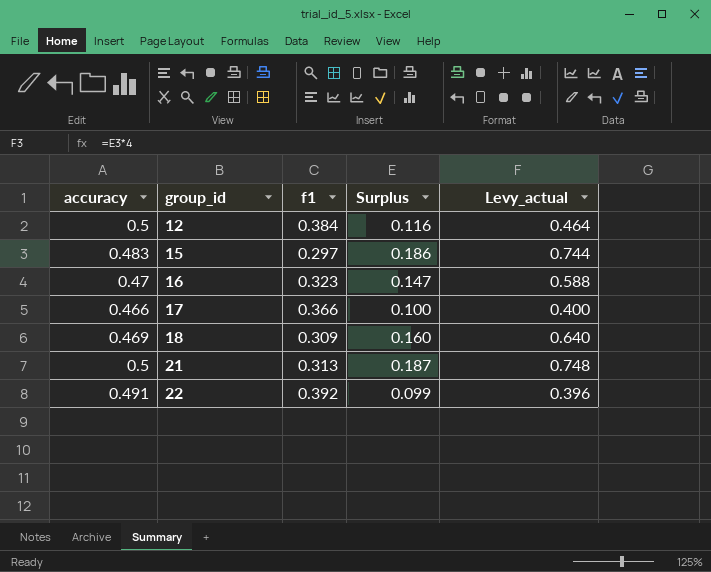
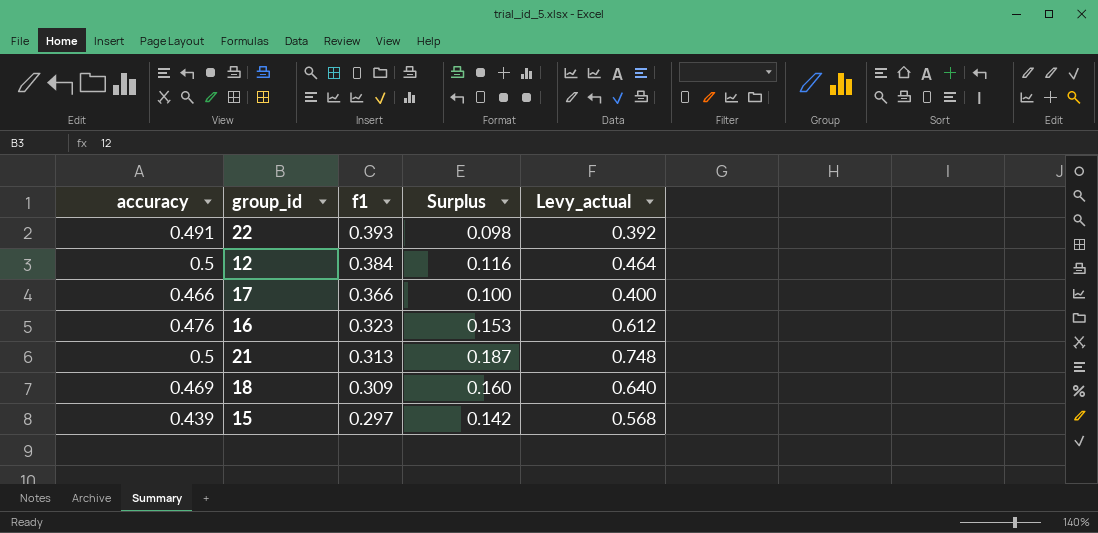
row order: group_id ascending -> f1 descending
22 | f1: 0.392 -> 0.393
22 | Surplus: 0.099 -> 0.098
22 | Levy_actual: 0.396 -> 0.392
16 | accuracy: 0.47 -> 0.476
16 | Surplus: 0.147 -> 0.153
16 | Levy_actual: 0.588 -> 0.612
15 | accuracy: 0.483 -> 0.439
15 | Surplus: 0.186 -> 0.142
15 | Levy_actual: 0.744 -> 0.568

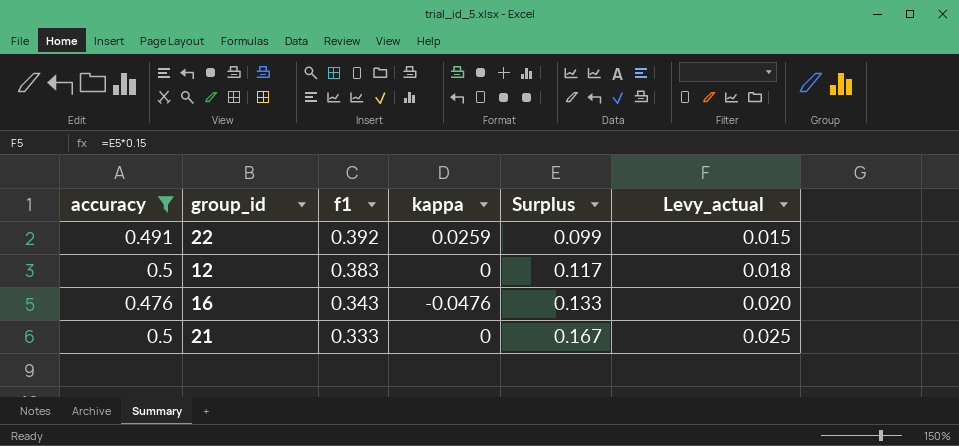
filter: none -> accuracy >= 0.476
column kappa | position: none -> 4
column Levy_actual | formula: [Surplus] * 4 -> [Surplus] * 0.15
22 | f1: 0.393 -> 0.392
22 | Surplus: 0.098 -> 0.099
12 | f1: 0.384 -> 0.383
12 | Surplus: 0.116 -> 0.117
16 | f1: 0.323 -> 0.343
16 | Surplus: 0.153 -> 0.133
21 | f1: 0.313 -> 0.333
21 | Surplus: 0.187 -> 0.167

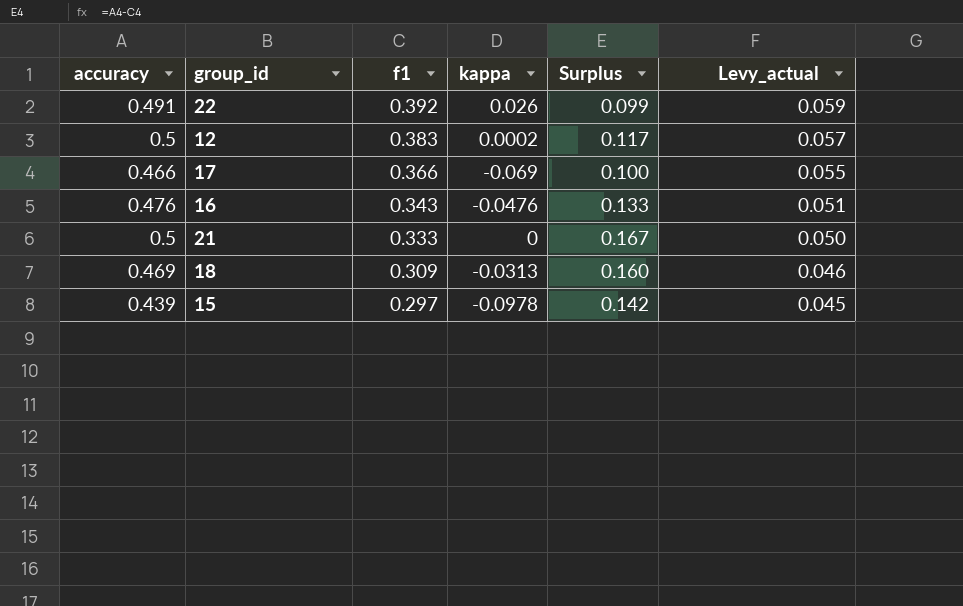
filter: accuracy >= 0.476 -> none
column Levy_actual | formula: [Surplus] * 0.15 -> [f1] * 0.15
22 | kappa: 0.0259 -> 0.026
12 | kappa: 0 -> 0.0002

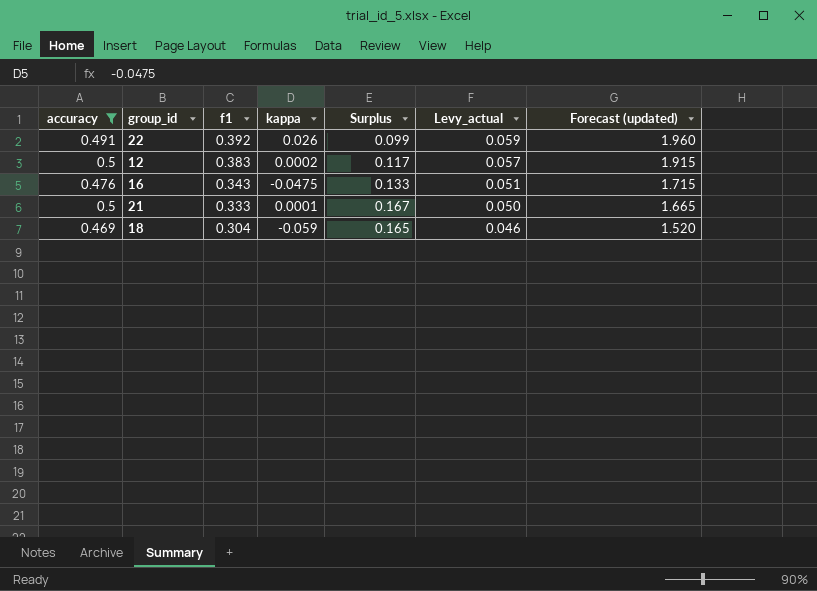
filter: none -> accuracy >= 0.469
column Forecast (updated) | formula: none -> [f1] * 5
16 | kappa: -0.0476 -> -0.0475
21 | kappa: 0 -> 0.0001
18 | f1: 0.309 -> 0.304
18 | kappa: -0.0313 -> -0.059
18 | Surplus: 0.160 -> 0.165

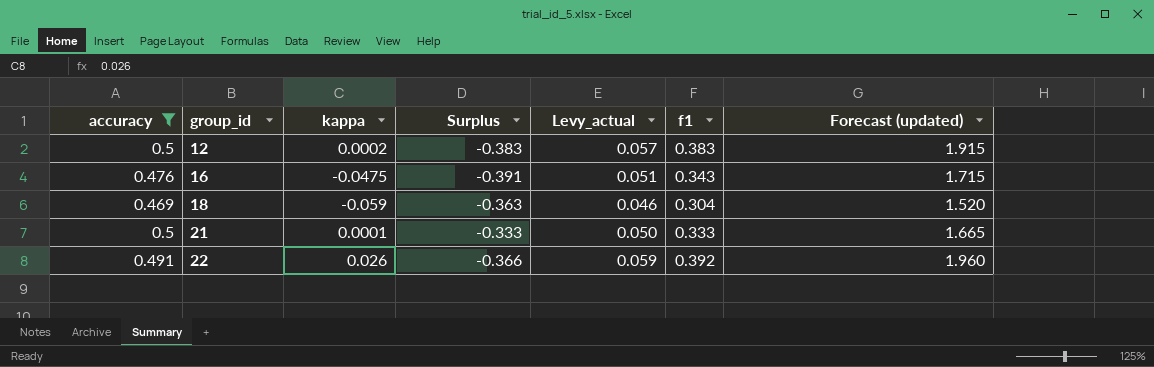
row order: f1 descending -> group_id ascending
column Surplus | formula: [accuracy] - [f1] -> [kappa] - [f1]
column f1 | position: 3 -> 6

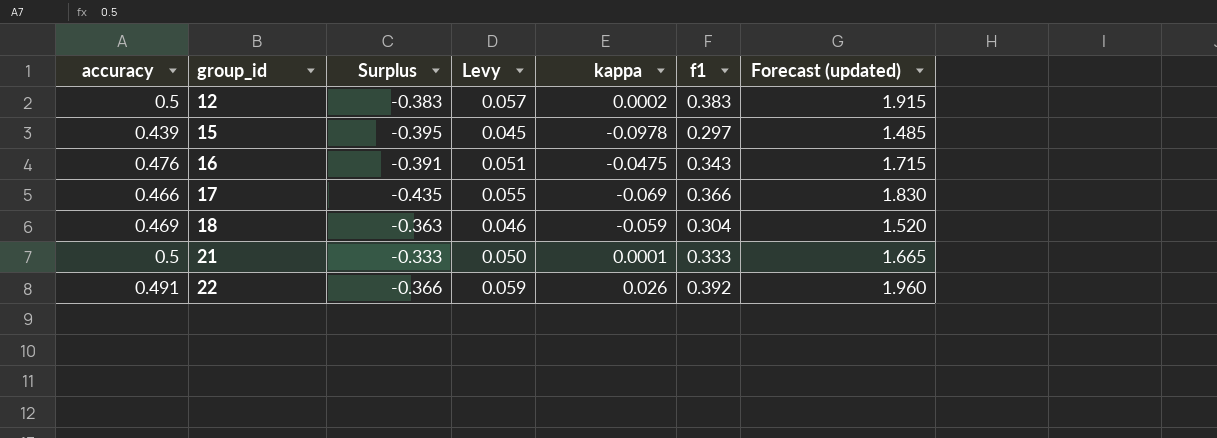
filter: accuracy >= 0.469 -> none
column name: Levy_actual -> Levy
column kappa | position: 3 -> 5

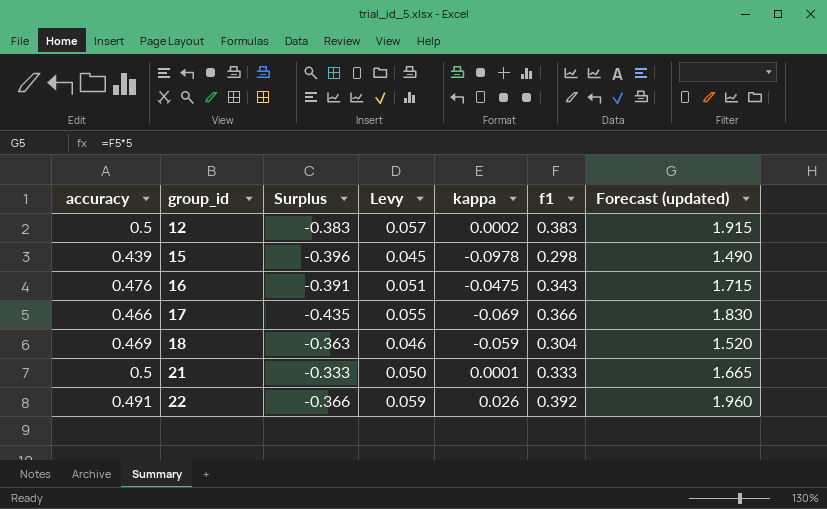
15 | Surplus: -0.395 -> -0.396
15 | f1: 0.297 -> 0.298
15 | Forecast (updated): 1.485 -> 1.490

